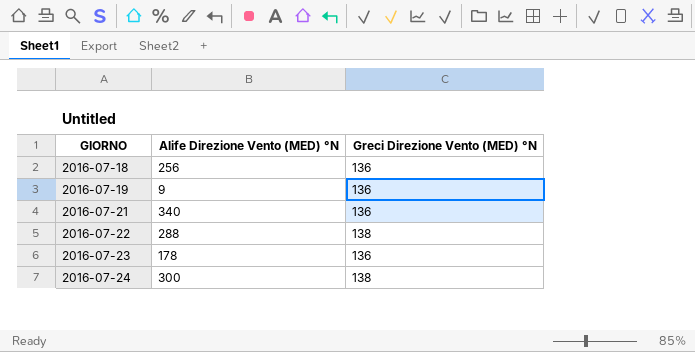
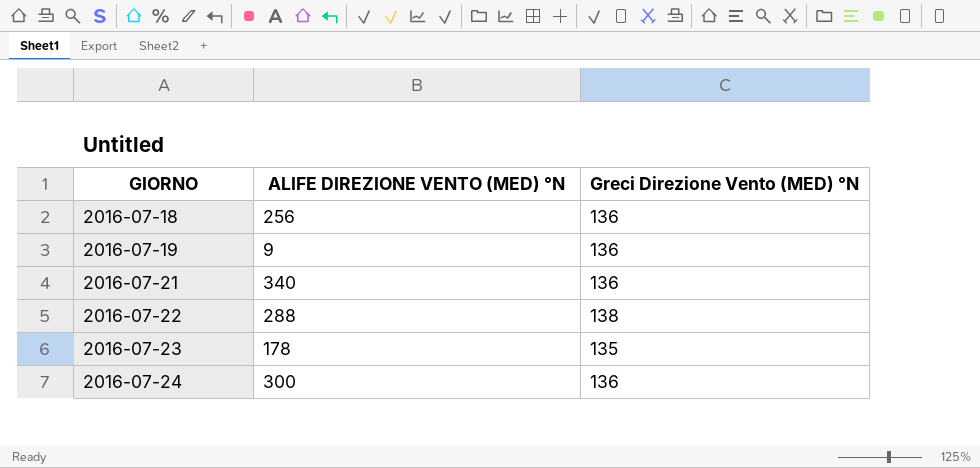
column name: Alife Direzione Vento (MED) °N -> ALIFE DIREZIONE VENTO (MED) °N
2016-07-23 | Greci Direzione Vento (MED) °N: 136 -> 135
2016-07-24 | Greci Direzione Vento (MED) °N: 138 -> 136

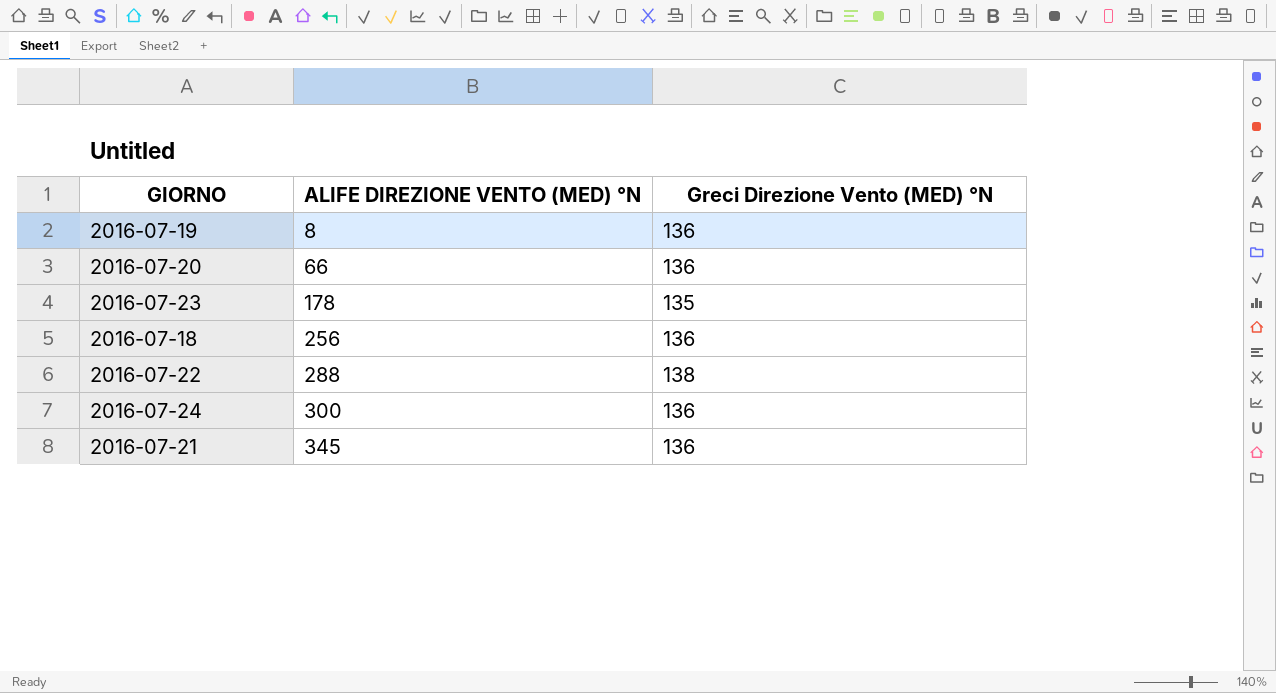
row order: GIORNO ascending -> ALIFE DIREZIONE VENTO (MED) °N ascending
2016-07-19 | ALIFE DIREZIONE VENTO (MED) °N: 9 -> 8
row 2016-07-20: none -> 66 | 136
2016-07-21 | ALIFE DIREZIONE VENTO (MED) °N: 340 -> 345

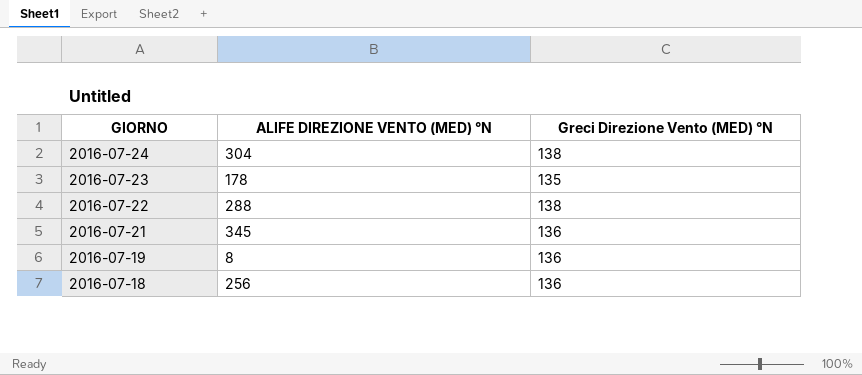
row order: ALIFE DIREZIONE VENTO (MED) °N ascending -> GIORNO descending
row 2016-07-20: 66 | 136 -> none
2016-07-24 | ALIFE DIREZIONE VENTO (MED) °N: 300 -> 304
2016-07-24 | Greci Direzione Vento (MED) °N: 136 -> 138

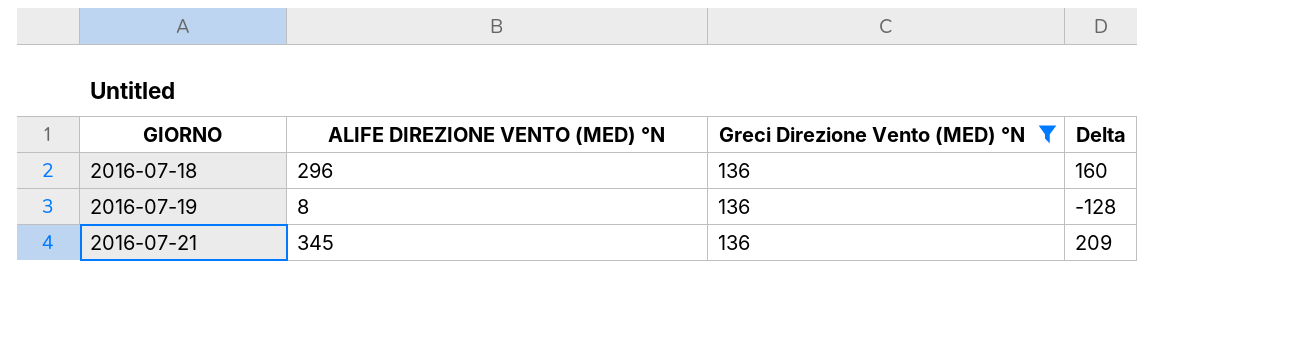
filter: none -> Greci Direzione Vento (MED) °N = 136
row order: GIORNO descending -> GIORNO ascending
column Delta | formula: none -> [ALIFE DIREZIONE VENTO (MED) °N] - [Greci Direzione Vento (MED) °N]
2016-07-18 | ALIFE DIREZIONE VENTO (MED) °N: 256 -> 296

